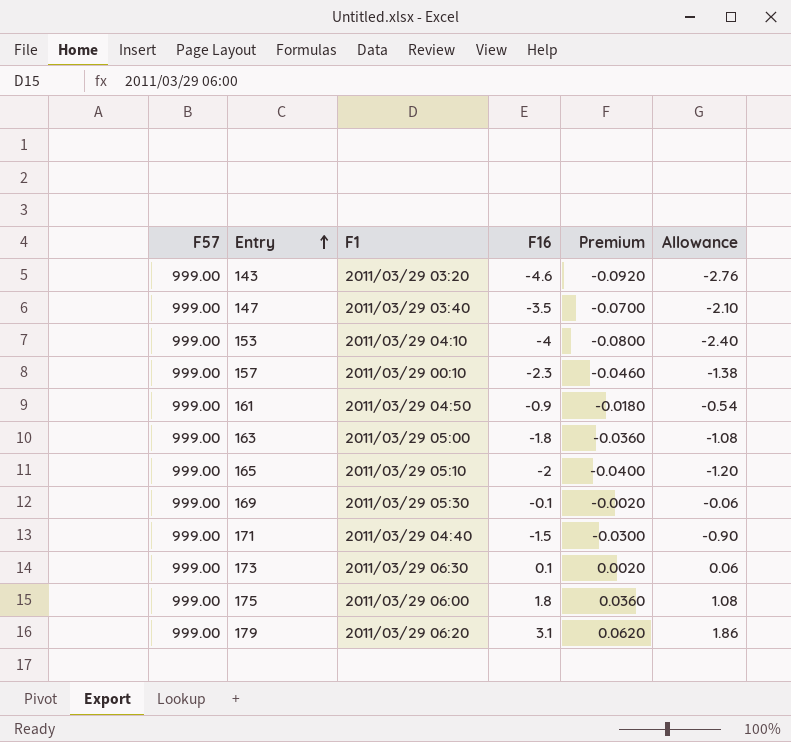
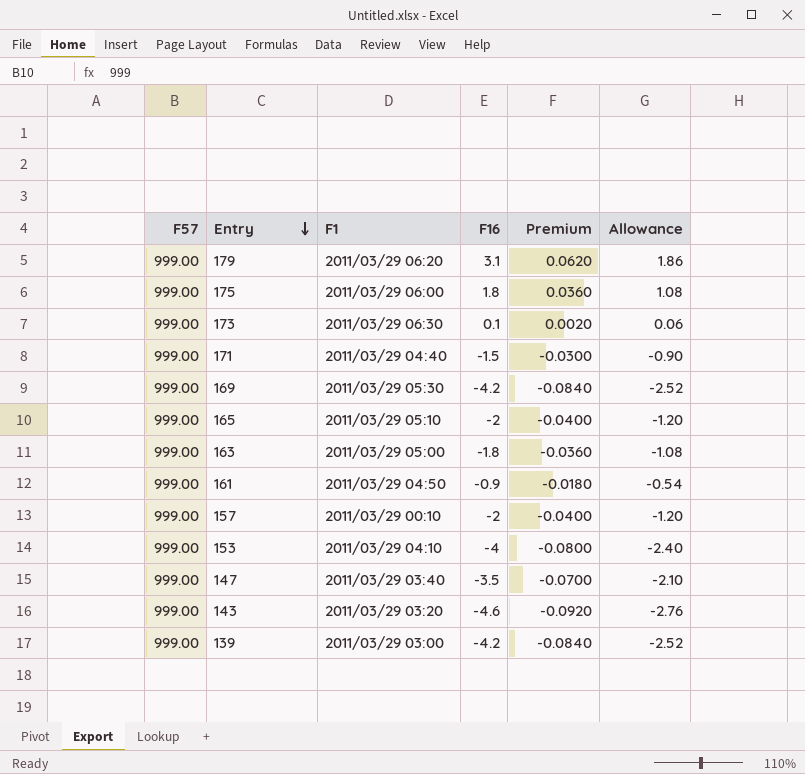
row order: Entry ascending -> Entry descending
169 | F16: -0.1 -> -4.2
169 | Premium: -0.0020 -> -0.0840
169 | Allowance: -0.06 -> -2.52
157 | F16: -2.3 -> -2
157 | Premium: -0.0460 -> -0.0400
157 | Allowance: -1.38 -> -1.20
row 139: none -> 999.00 | 2011/03/29 03:00 | -4.2 | -0.0840 | -2.52

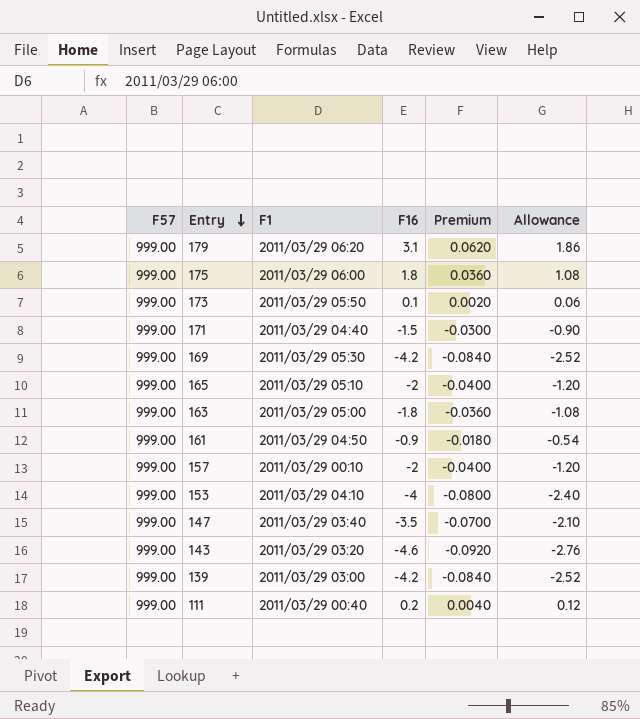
173 | F1: 2011/03/29 06:30 -> 2011/03/29 05:50
row 111: none -> 999.00 | 2011/03/29 00:40 | 0.2 | 0.0040 | 0.12

